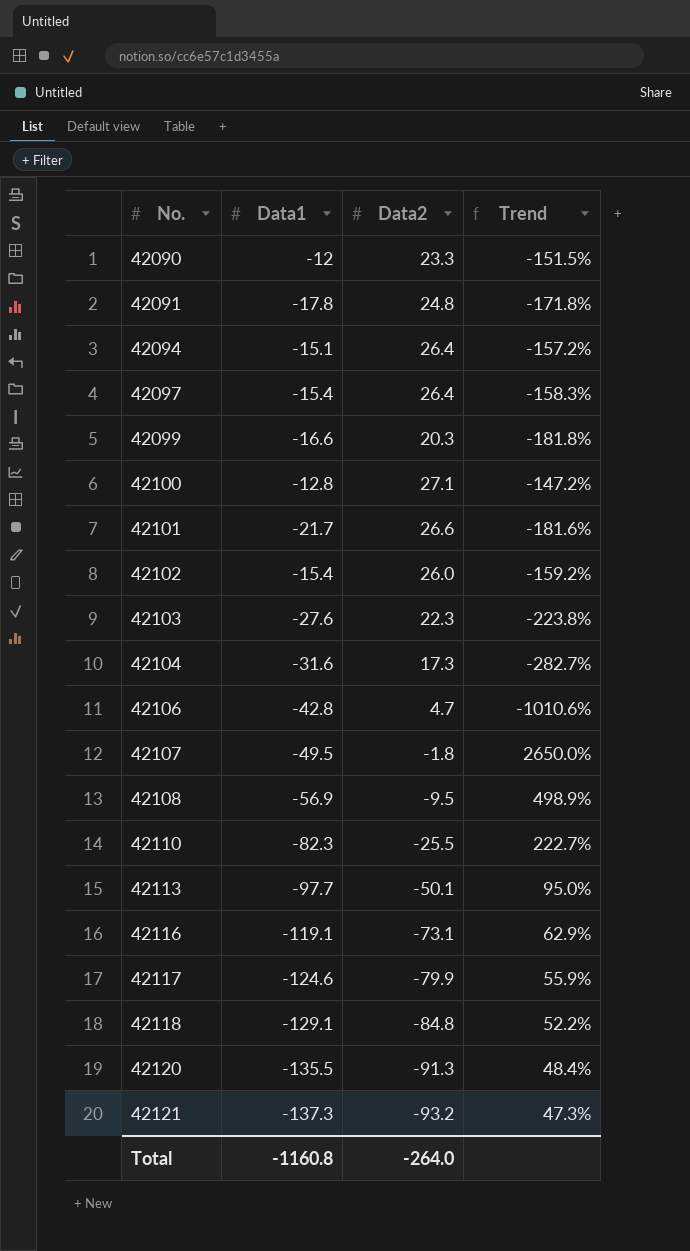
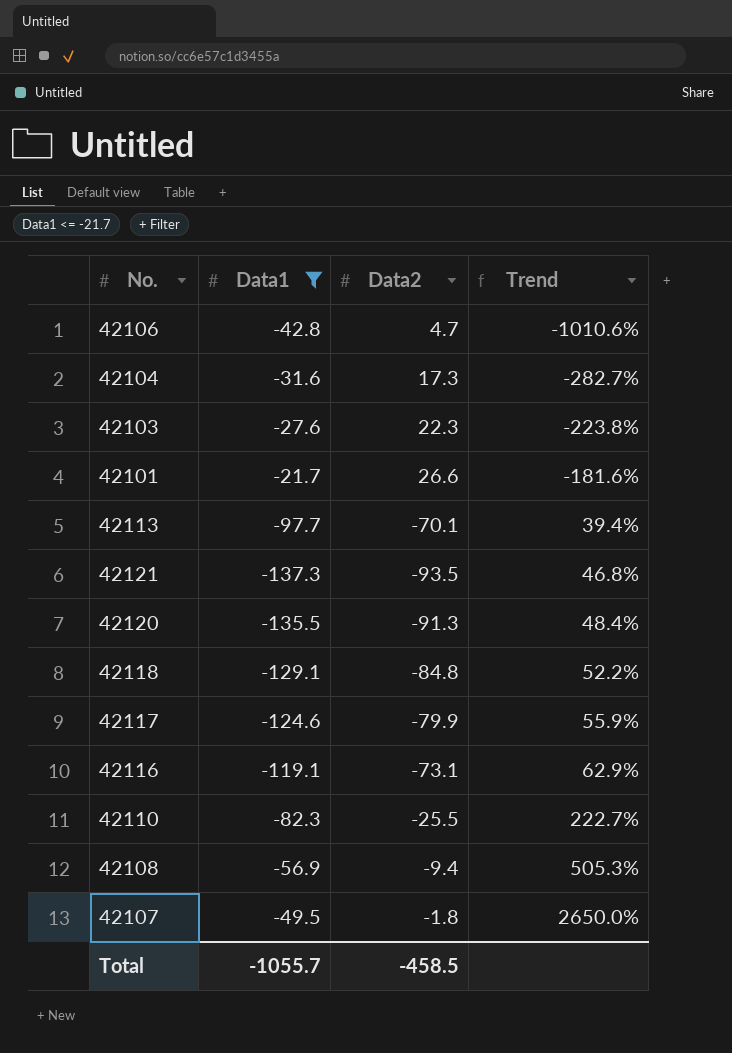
filter: none -> Data1 <= -21.7
row order: No. ascending -> Trend ascending
42113 | Data2: -50.1 -> -70.1
42113 | Trend: 95.0% -> 39.4%
42121 | Data2: -93.2 -> -93.5
42121 | Trend: 47.3% -> 46.8%
42108 | Data2: -9.5 -> -9.4
42108 | Trend: 498.9% -> 505.3%
Total | Data1: -1160.8 -> -1055.7
Total | Data2: -264.0 -> -458.5

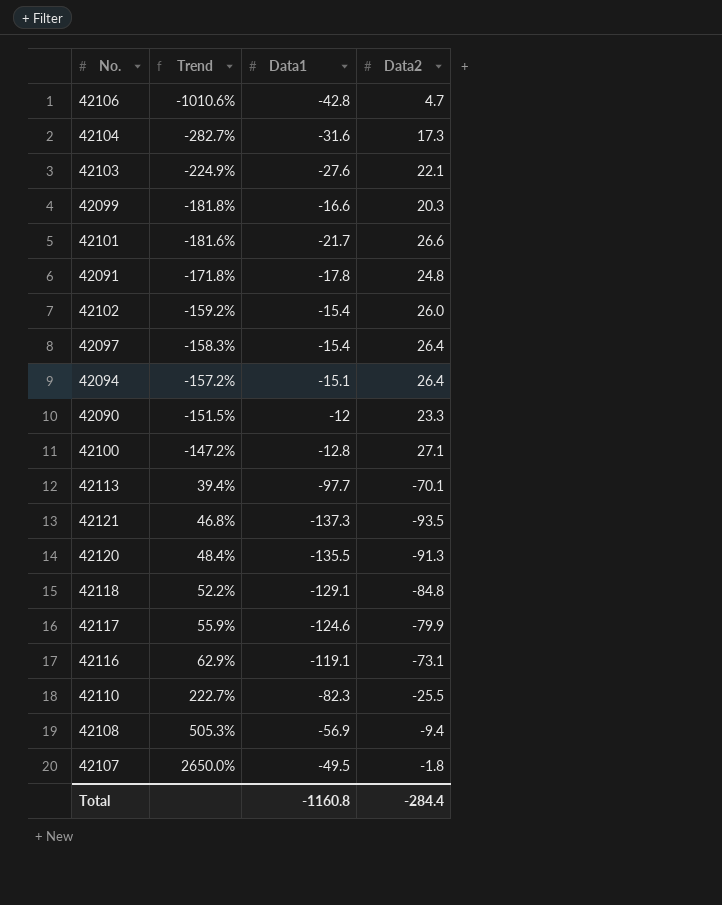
filter: Data1 <= -21.7 -> none
column Trend | position: 4 -> 2
42103 | Trend: -223.8% -> -224.9%
42103 | Data2: 22.3 -> 22.1
Total | Data1: -1055.7 -> -1160.8
Total | Data2: -458.5 -> -284.4

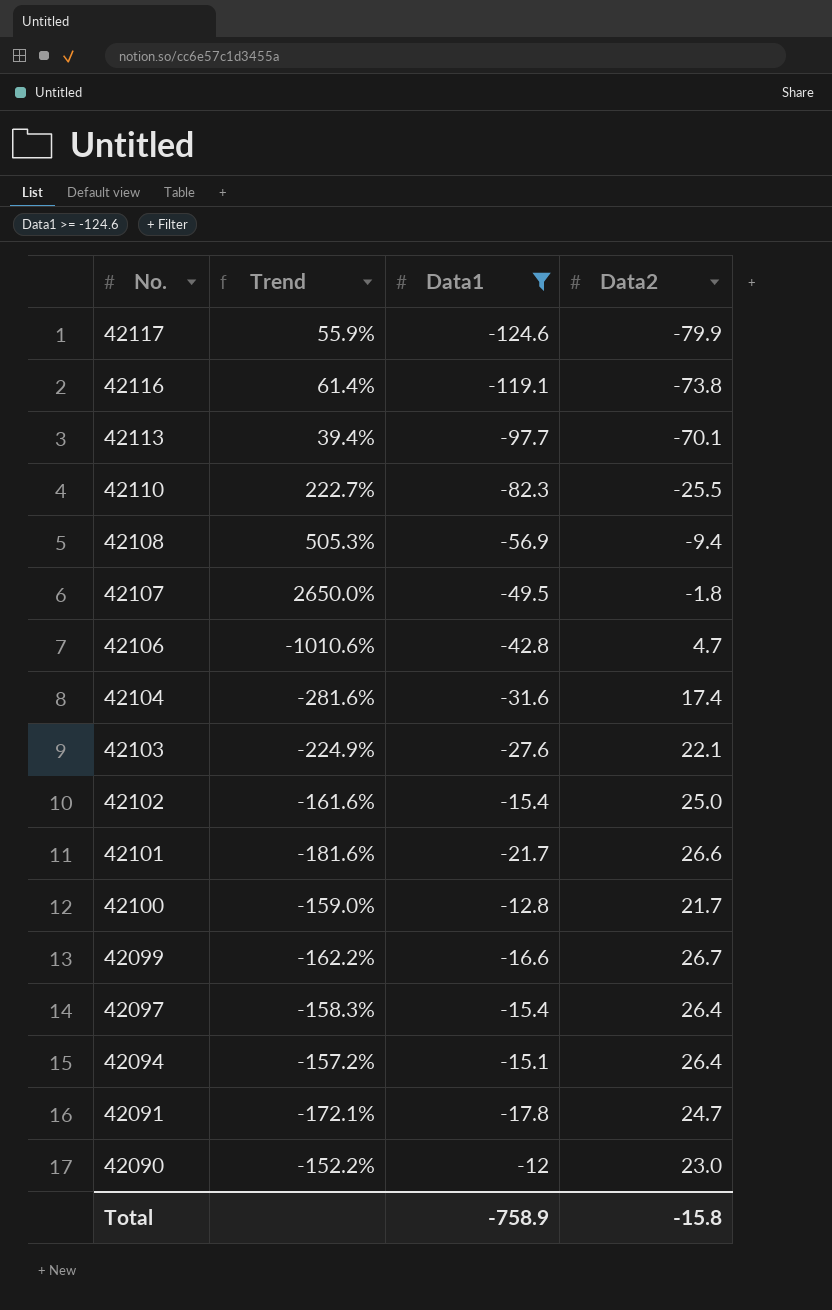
filter: none -> Data1 >= -124.6
row order: Trend ascending -> No. descending
42116 | Trend: 62.9% -> 61.4%
42116 | Data2: -73.1 -> -73.8
42104 | Trend: -282.7% -> -281.6%
42104 | Data2: 17.3 -> 17.4
42102 | Trend: -159.2% -> -161.6%
42102 | Data2: 26.0 -> 25.0
42100 | Trend: -147.2% -> -159.0%
42100 | Data2: 27.1 -> 21.7
42099 | Trend: -181.8% -> -162.2%
42099 | Data2: 20.3 -> 26.7
42091 | Trend: -171.8% -> -172.1%
42091 | Data2: 24.8 -> 24.7
42090 | Trend: -151.5% -> -152.2%
42090 | Data2: 23.3 -> 23.0
Total | Data1: -1160.8 -> -758.9
Total | Data2: -284.4 -> -15.8

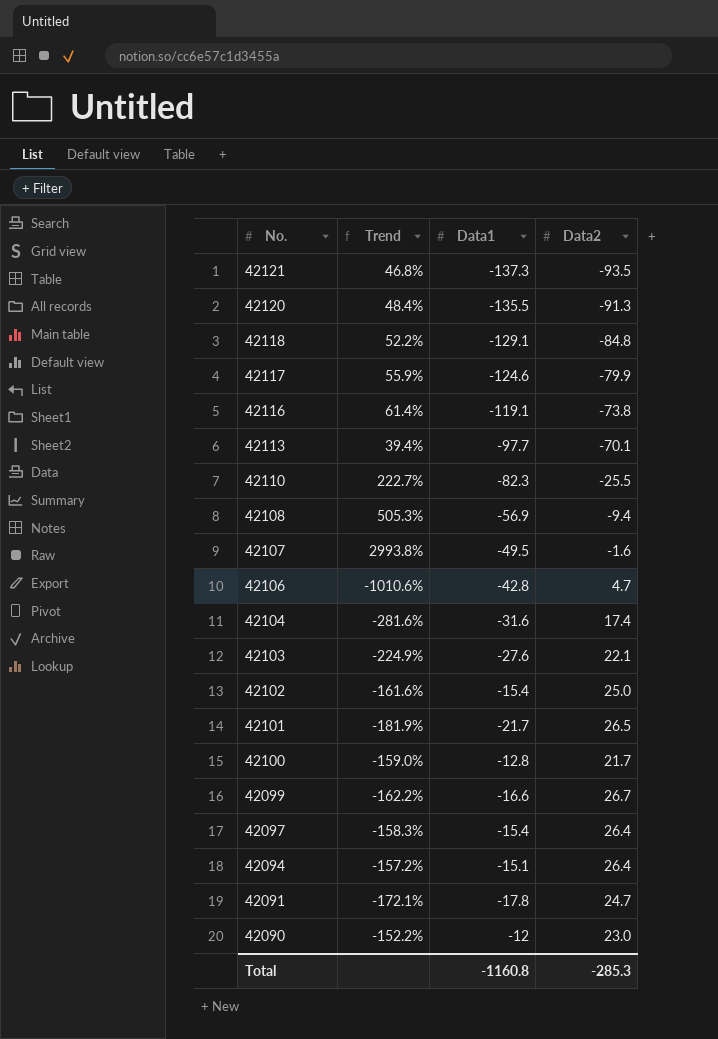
filter: Data1 >= -124.6 -> none
42107 | Trend: 2650.0% -> 2993.8%
42107 | Data2: -1.8 -> -1.6
42101 | Trend: -181.6% -> -181.9%
42101 | Data2: 26.6 -> 26.5
Total | Data1: -758.9 -> -1160.8
Total | Data2: -15.8 -> -285.3

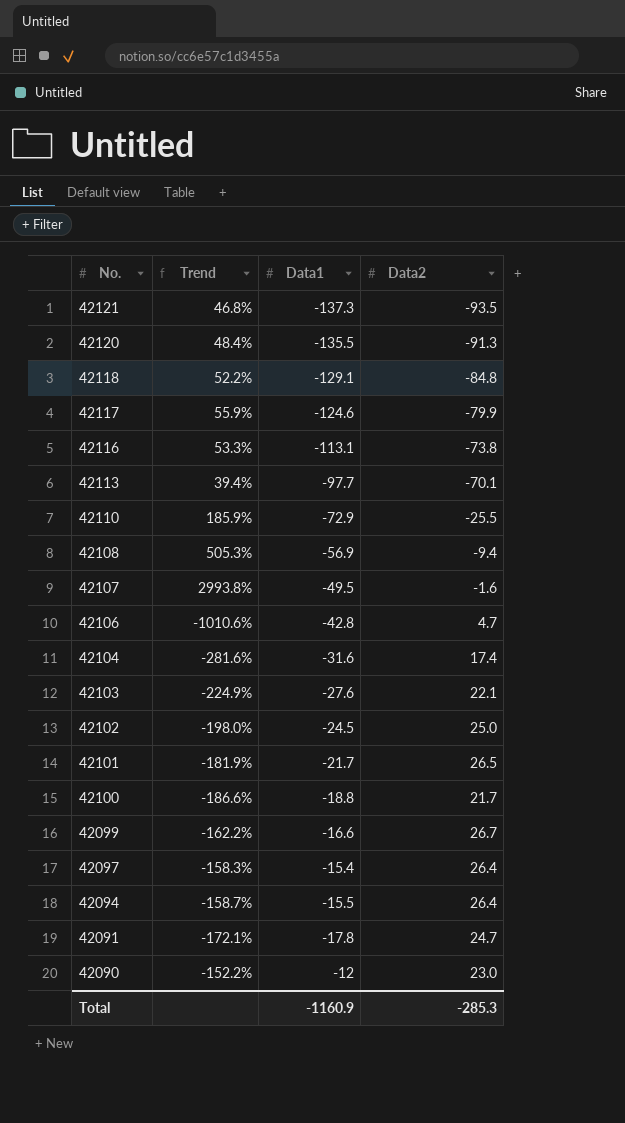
42116 | Trend: 61.4% -> 53.3%
42116 | Data1: -119.1 -> -113.1
42110 | Trend: 222.7% -> 185.9%
42110 | Data1: -82.3 -> -72.9
42102 | Trend: -161.6% -> -198.0%
42102 | Data1: -15.4 -> -24.5
42100 | Trend: -159.0% -> -186.6%
42100 | Data1: -12.8 -> -18.8
42094 | Trend: -157.2% -> -158.7%
42094 | Data1: -15.1 -> -15.5
Total | Data1: -1160.8 -> -1160.9

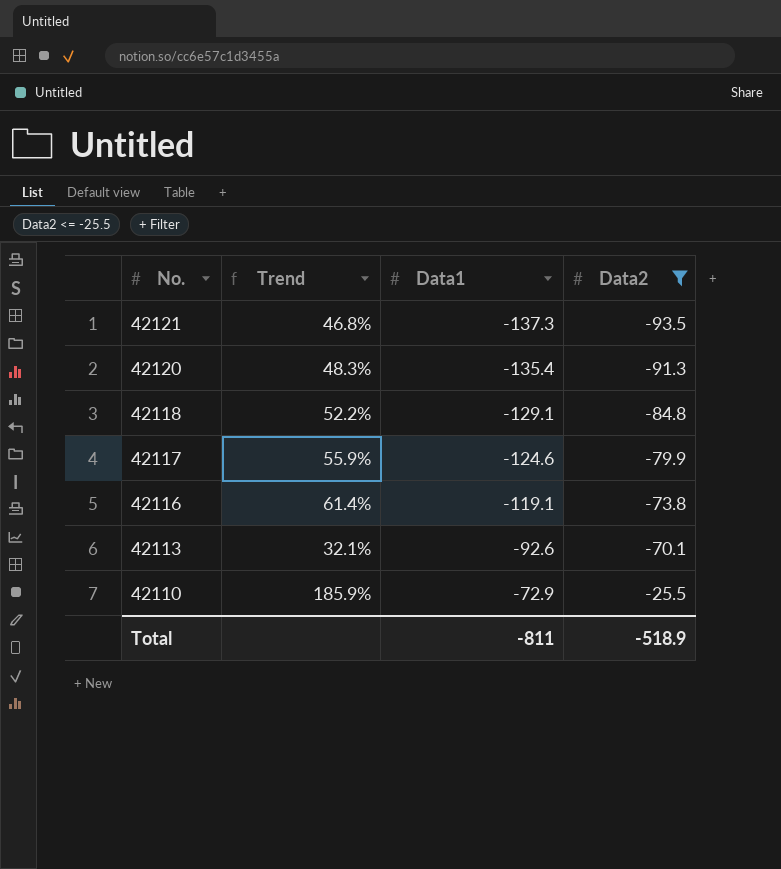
filter: none -> Data2 <= -25.5
42120 | Trend: 48.4% -> 48.3%
42120 | Data1: -135.5 -> -135.4
42116 | Trend: 53.3% -> 61.4%
42116 | Data1: -113.1 -> -119.1
42113 | Trend: 39.4% -> 32.1%
42113 | Data1: -97.7 -> -92.6
Total | Data1: -1160.9 -> -811
Total | Data2: -285.3 -> -518.9

